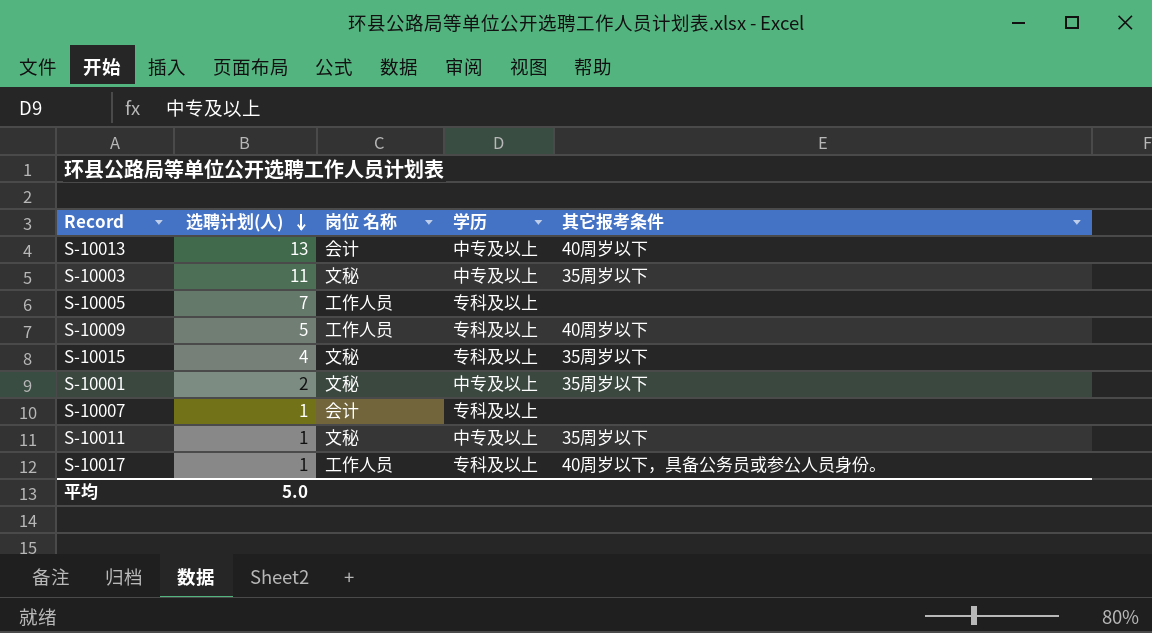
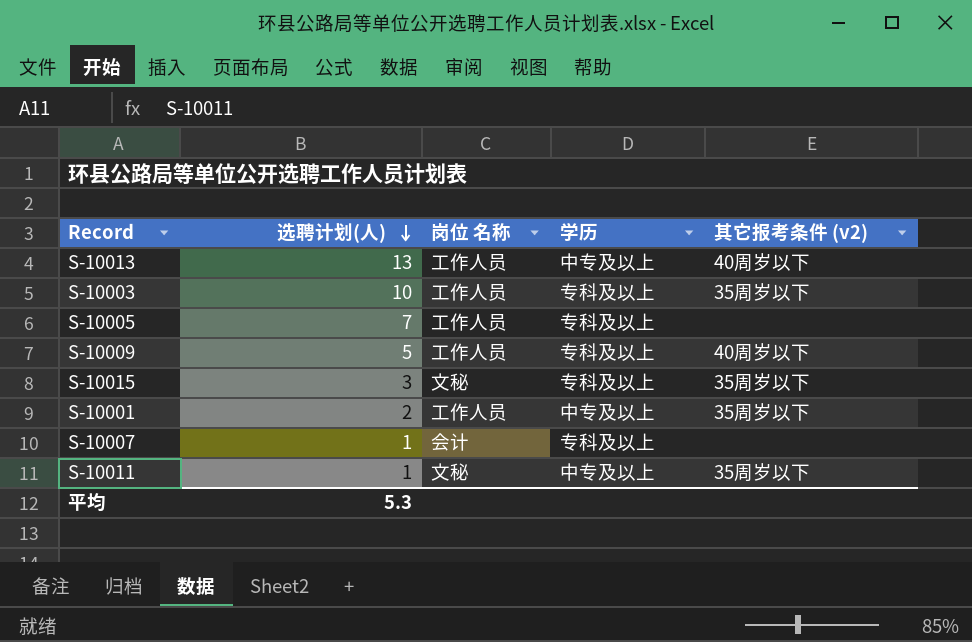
column name: 其它报考条件 -> 其它报考条件 (v2)
row S-10017: 1 | 工作人员 | 专科及以上 | 40周岁以下，具备公务员或参公人员身份。 -> none
S-10013 | 岗位 名称: 会计 -> 工作人员
S-10003 | 选聘计划(人): 11 -> 10
S-10003 | 岗位 名称: 文秘 -> 工作人员
S-10003 | 学历: 中专及以上 -> 专科及以上
S-10015 | 选聘计划(人): 4 -> 3
S-10001 | 岗位 名称: 文秘 -> 工作人员
平均 | 选聘计划(人): 5.0 -> 5.3

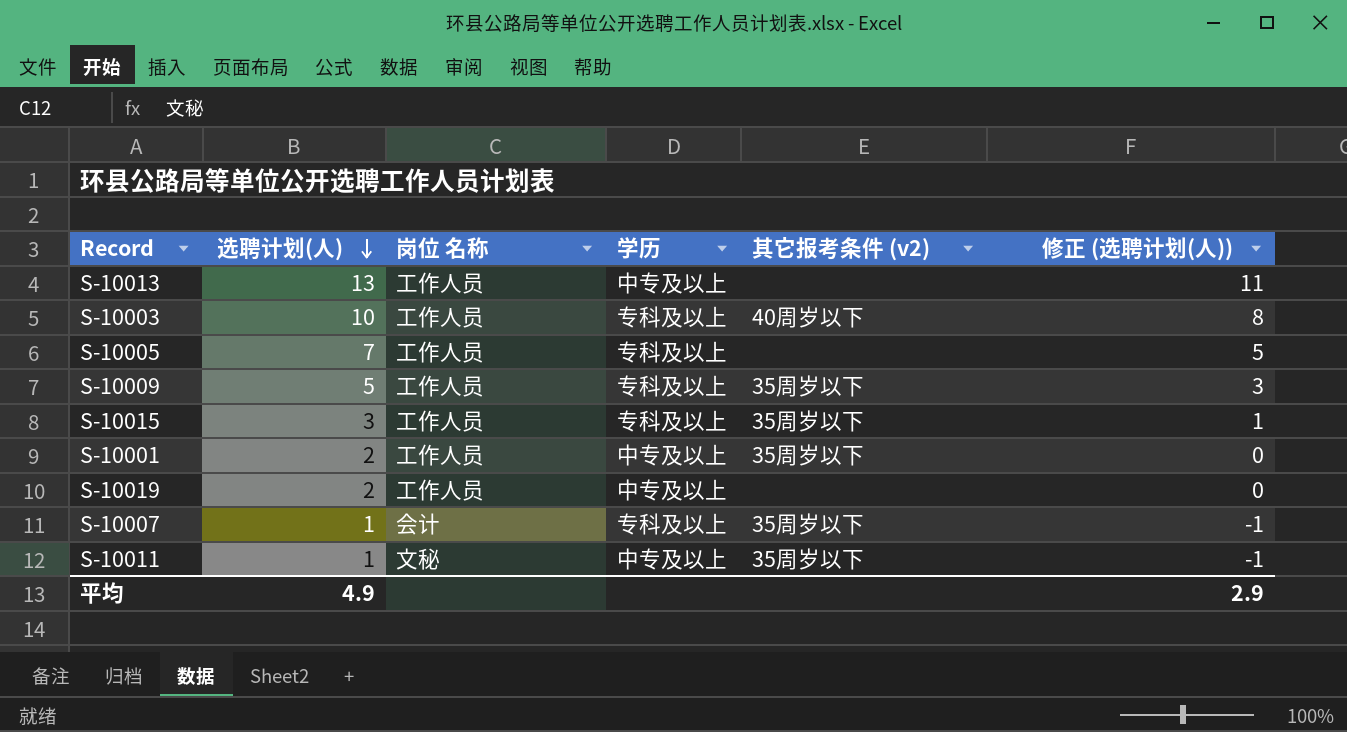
column 修正 (选聘计划(人)) | formula: none -> [选聘计划(人)] - 2
S-10013 | 其它报考条件 (v2): 40周岁以下 -> none
S-10003 | 其它报考条件 (v2): 35周岁以下 -> 40周岁以下
S-10009 | 其它报考条件 (v2): 40周岁以下 -> 35周岁以下
S-10015 | 岗位 名称: 文秘 -> 工作人员
row S-10019: none -> 2 | 工作人员 | 中专及以上 | none | 0
S-10007 | 其它报考条件 (v2): none -> 35周岁以下
平均 | 选聘计划(人): 5.3 -> 4.9

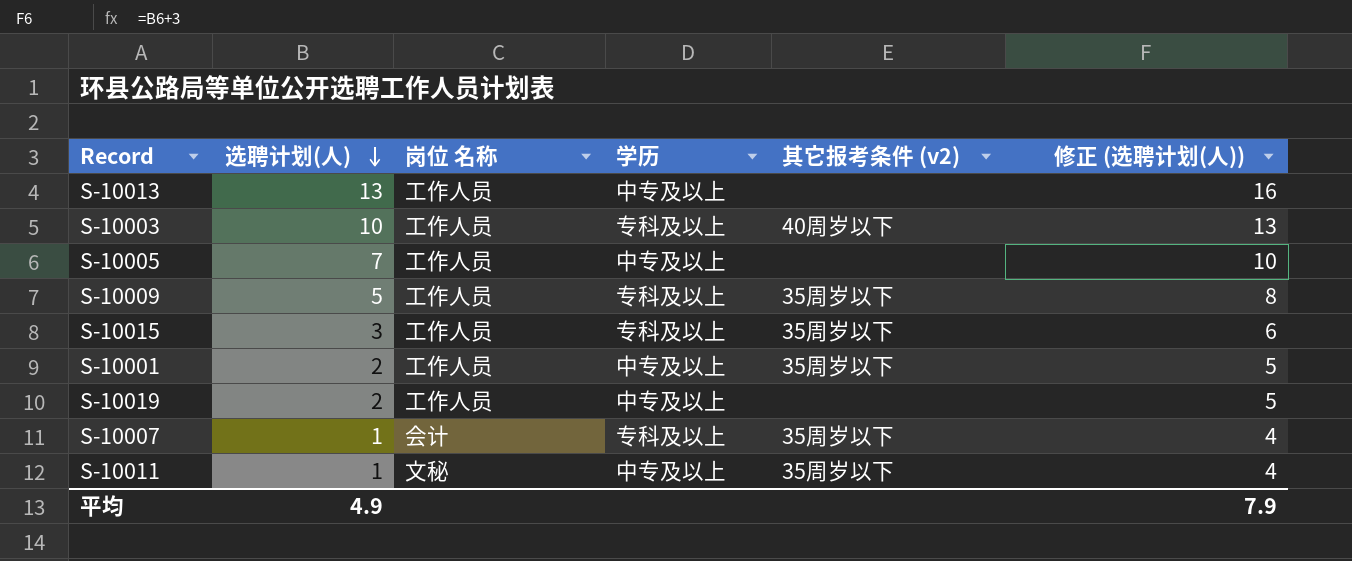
column 修正 (选聘计划(人)) | formula: [选聘计划(人)] - 2 -> [选聘计划(人)] + 3
S-10005 | 学历: 专科及以上 -> 中专及以上
平均 | 修正 (选聘计划(人)): 2.9 -> 7.9

